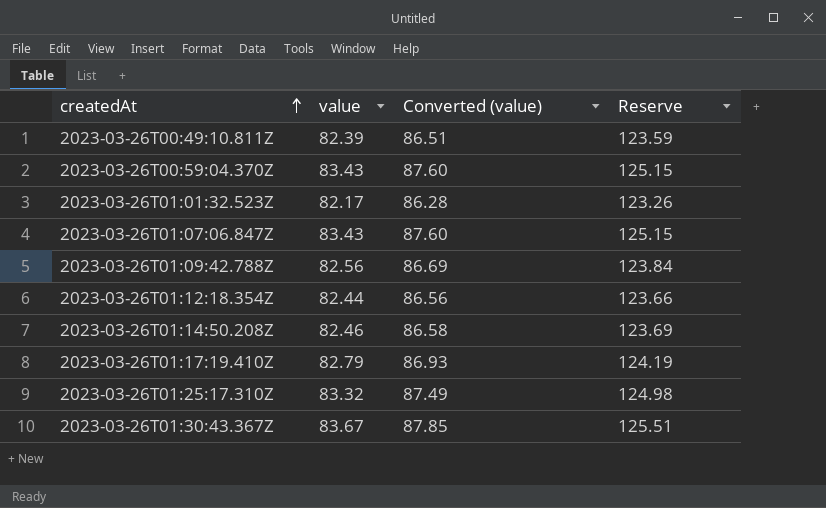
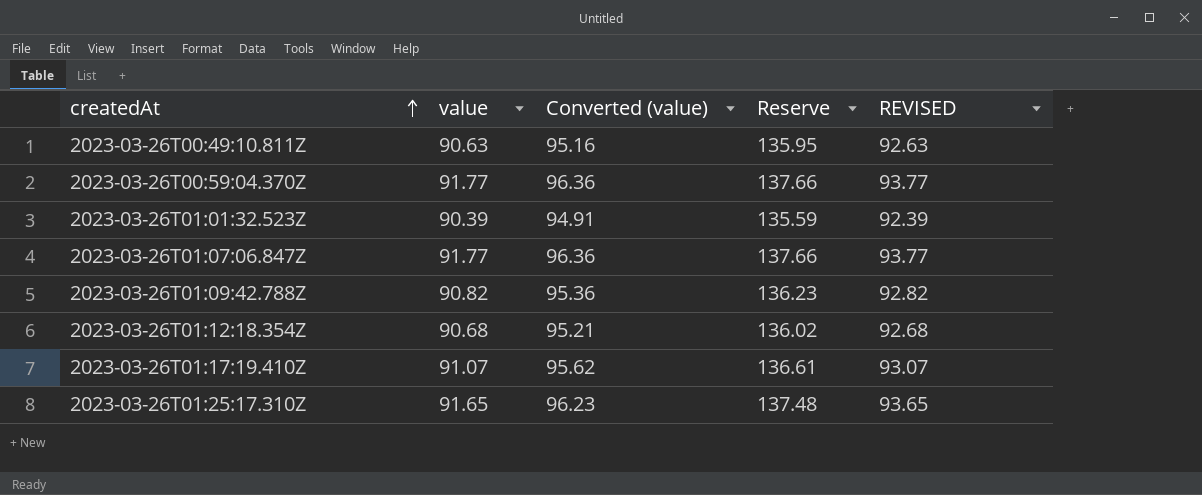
column REVISED | formula: none -> [value] + 2
row 2023-03-26T01:14:50.208Z: 82.46 | 86.58 | 123.69 -> none
row 2023-03-26T01:30:43.367Z: 83.67 | 87.85 | 125.51 -> none
2023-03-26T00:49:10.811Z | value: 82.39 -> 90.63
2023-03-26T00:49:10.811Z | Converted (value): 86.51 -> 95.16
2023-03-26T00:49:10.811Z | Reserve: 123.59 -> 135.95
2023-03-26T00:59:04.370Z | value: 83.43 -> 91.77
2023-03-26T00:59:04.370Z | Converted (value): 87.60 -> 96.36
2023-03-26T00:59:04.370Z | Reserve: 125.15 -> 137.66
2023-03-26T01:01:32.523Z | value: 82.17 -> 90.39
2023-03-26T01:01:32.523Z | Converted (value): 86.28 -> 94.91
2023-03-26T01:01:32.523Z | Reserve: 123.26 -> 135.59
2023-03-26T01:07:06.847Z | value: 83.43 -> 91.77
2023-03-26T01:07:06.847Z | Converted (value): 87.60 -> 96.36
2023-03-26T01:07:06.847Z | Reserve: 125.15 -> 137.66
2023-03-26T01:09:42.788Z | value: 82.56 -> 90.82
2023-03-26T01:09:42.788Z | Converted (value): 86.69 -> 95.36
2023-03-26T01:09:42.788Z | Reserve: 123.84 -> 136.23
2023-03-26T01:12:18.354Z | value: 82.44 -> 90.68
2023-03-26T01:12:18.354Z | Converted (value): 86.56 -> 95.21
2023-03-26T01:12:18.354Z | Reserve: 123.66 -> 136.02
2023-03-26T01:17:19.410Z | value: 82.79 -> 91.07
2023-03-26T01:17:19.410Z | Converted (value): 86.93 -> 95.62
2023-03-26T01:17:19.410Z | Reserve: 124.19 -> 136.61
2023-03-26T01:25:17.310Z | value: 83.32 -> 91.65
2023-03-26T01:25:17.310Z | Converted (value): 87.49 -> 96.23
2023-03-26T01:25:17.310Z | Reserve: 124.98 -> 137.48

